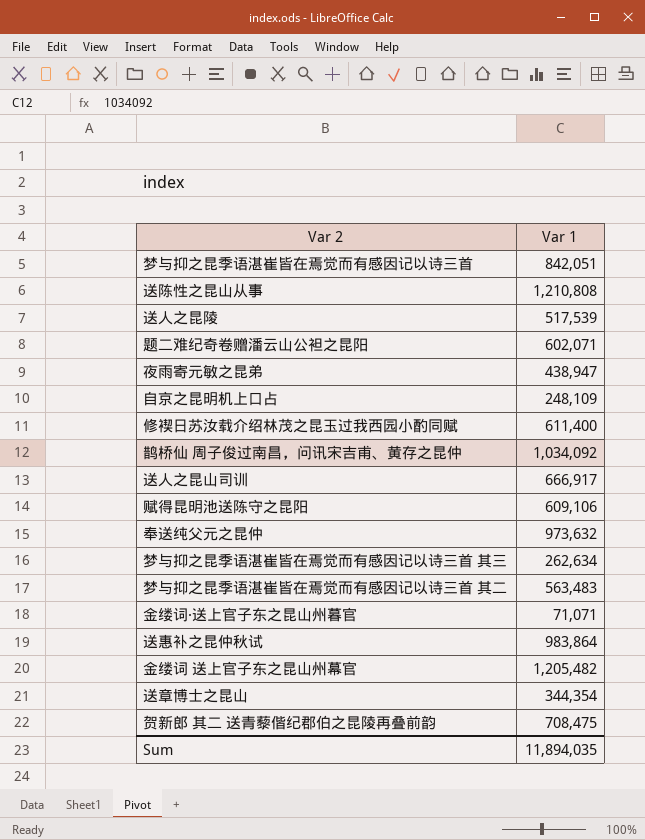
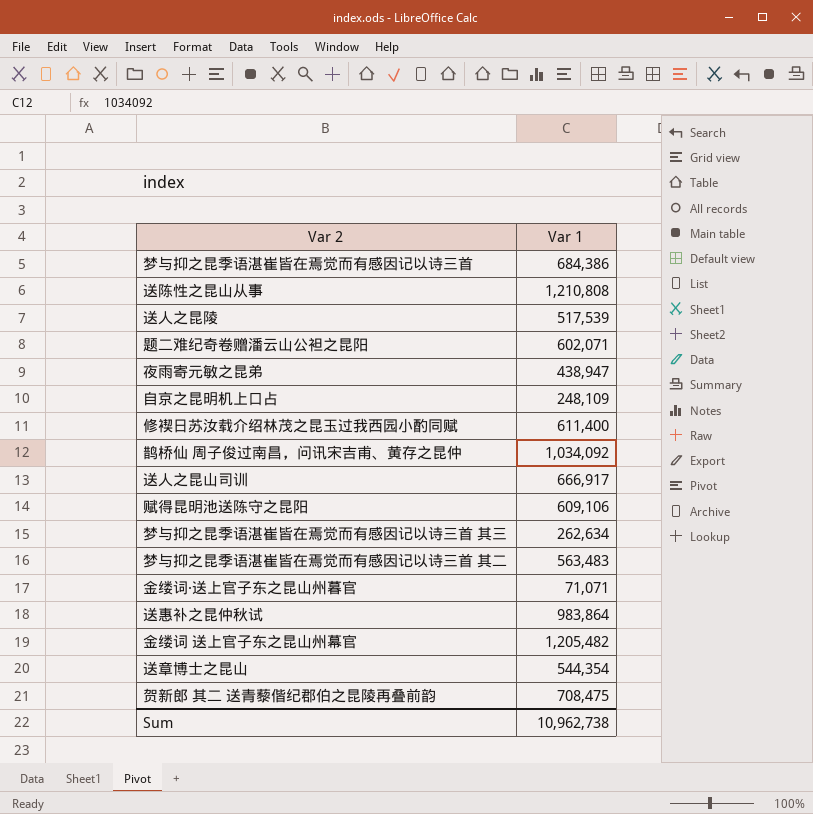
row 奉送纯父元之昆仲: 973,632 -> none
梦与抑之昆季语湛崔皆在焉觉而有感因记以诗三首 | Var 1: 842,051 -> 684,386
送章博士之昆山 | Var 1: 344,354 -> 544,354
Sum | Var 1: 11,894,035 -> 10,962,738

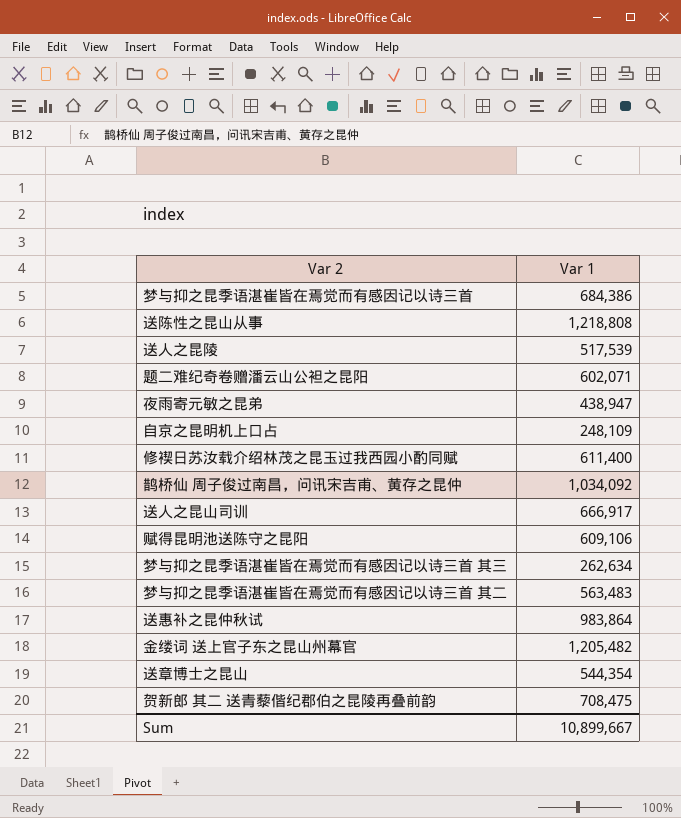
row 金缕词·送上官子东之昆山州暮官: 71,071 -> none
送陈性之昆山从事 | Var 1: 1,210,808 -> 1,218,808
Sum | Var 1: 10,962,738 -> 10,899,667

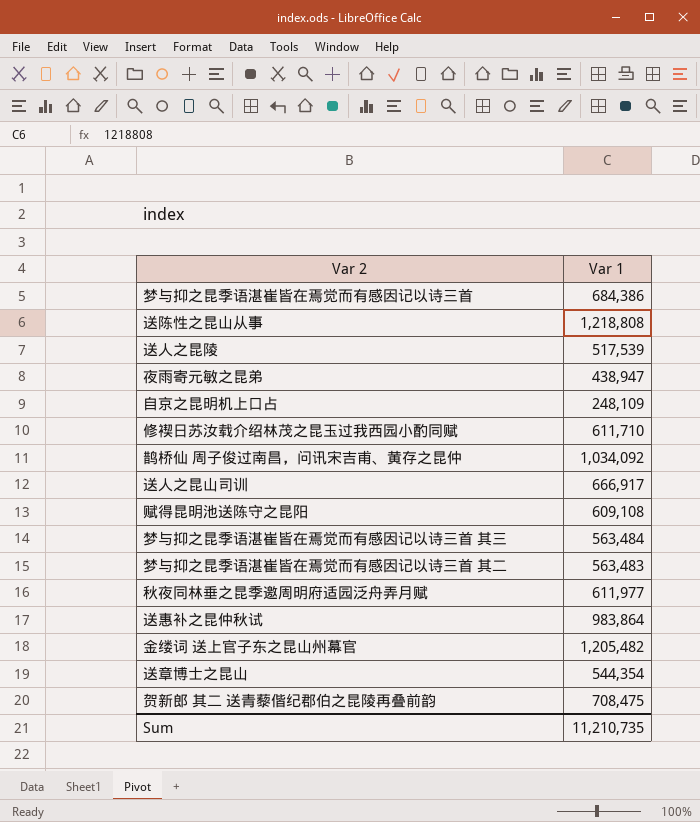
row 题二难纪奇卷赠潘云山公袒之昆阳: 602,071 -> none
修褉日苏汝载介绍林茂之昆玉过我西园小酌同赋 | Var 1: 611,400 -> 611,710
赋得昆明池送陈守之昆阳 | Var 1: 609,106 -> 609,108
梦与抑之昆季语湛崔皆在焉觉而有感因记以诗三首 其三 | Var 1: 262,634 -> 563,484
row 秋夜同林垂之昆季邀周明府适园泛舟弄月赋: none -> 611,977
Sum | Var 1: 10,899,667 -> 11,210,735

